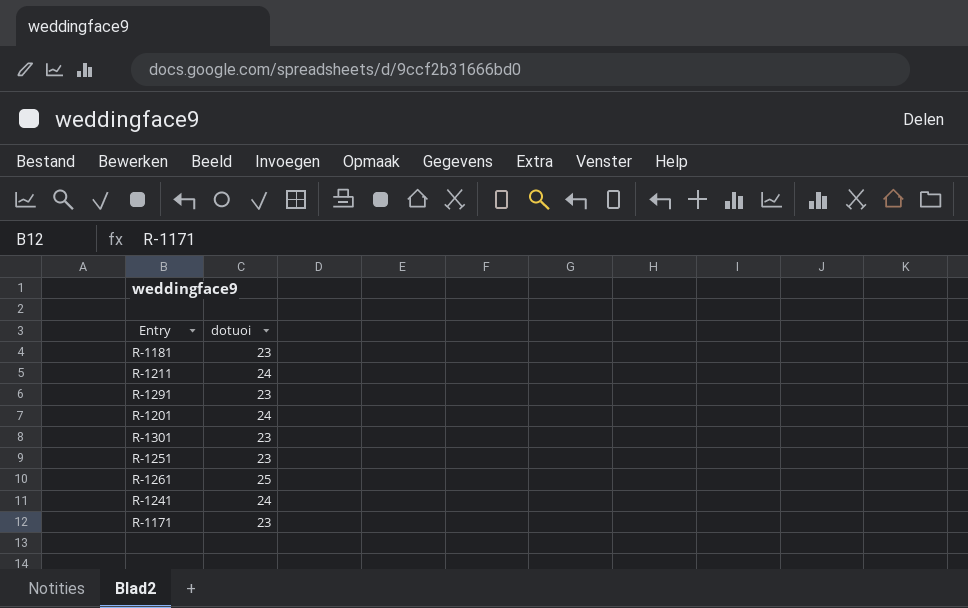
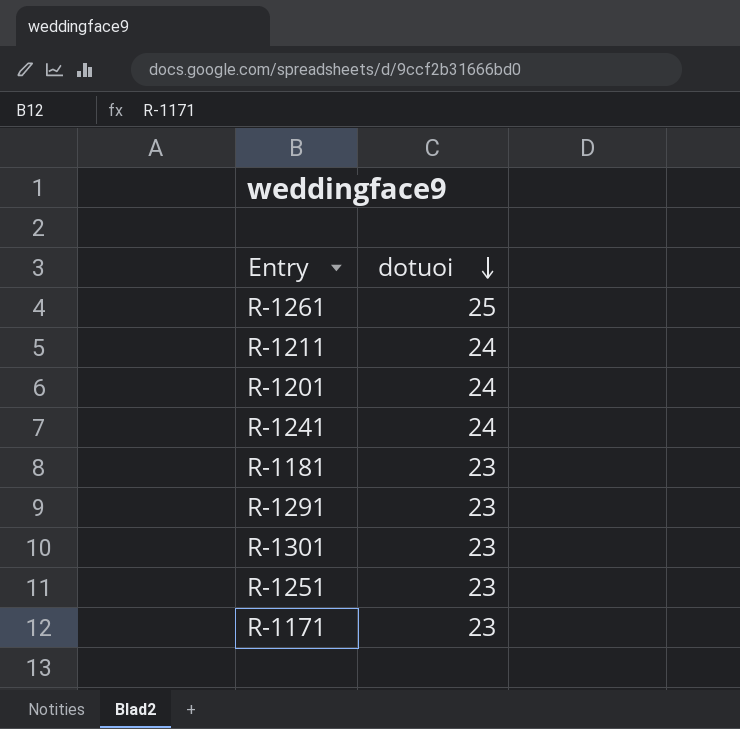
row order: none -> dotuoi descending

